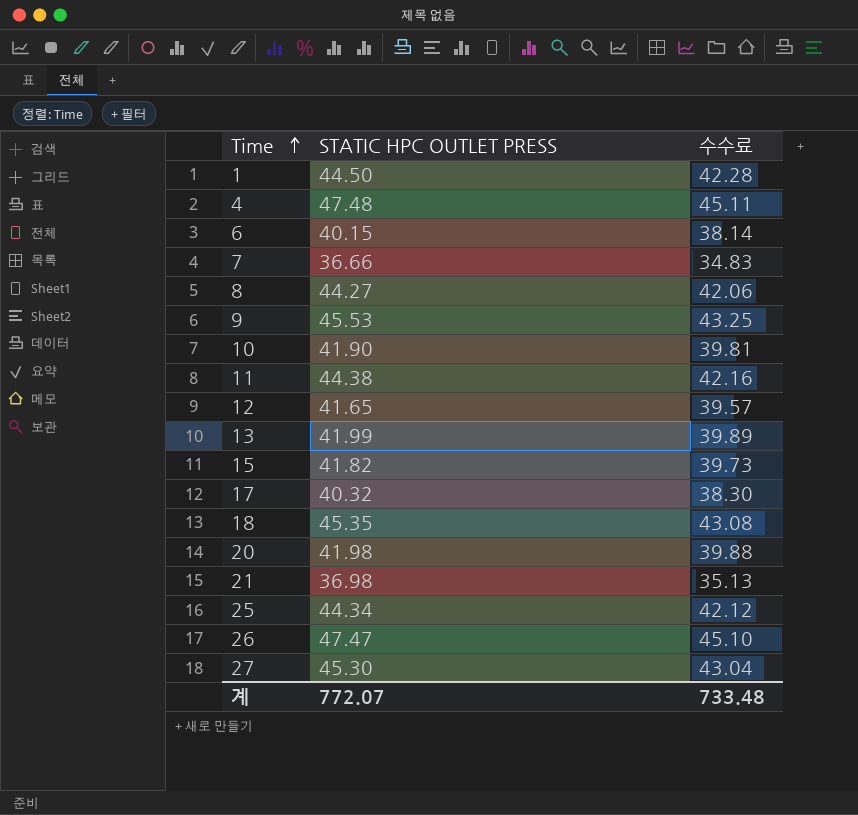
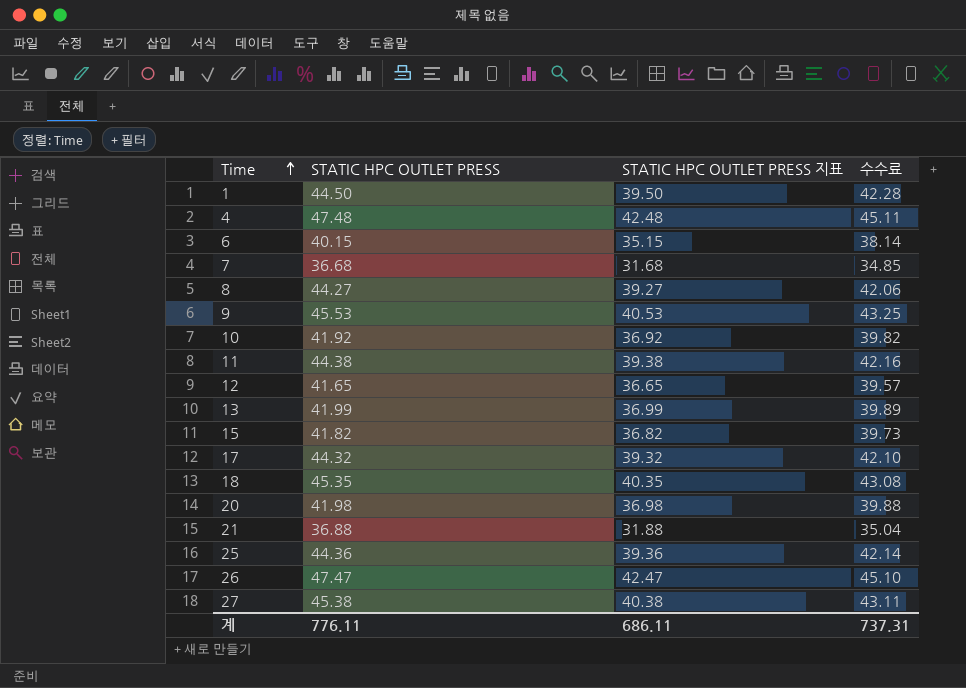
column STATIC HPC OUTLET PRESS 지표 | formula: none -> [STATIC HPC OUTLET PRESS] - 5
7 | STATIC HPC OUTLET PRESS: 36.66 -> 36.68
7 | 수수료: 34.83 -> 34.85
10 | STATIC HPC OUTLET PRESS: 41.90 -> 41.92
10 | 수수료: 39.81 -> 39.82
17 | STATIC HPC OUTLET PRESS: 40.32 -> 44.32
17 | 수수료: 38.30 -> 42.10
21 | STATIC HPC OUTLET PRESS: 36.98 -> 36.88
21 | 수수료: 35.13 -> 35.04
25 | STATIC HPC OUTLET PRESS: 44.34 -> 44.36
25 | 수수료: 42.12 -> 42.14
27 | STATIC HPC OUTLET PRESS: 45.30 -> 45.38
27 | 수수료: 43.04 -> 43.11
계 | STATIC HPC OUTLET PRESS: 772.07 -> 776.11
계 | 수수료: 733.48 -> 737.31

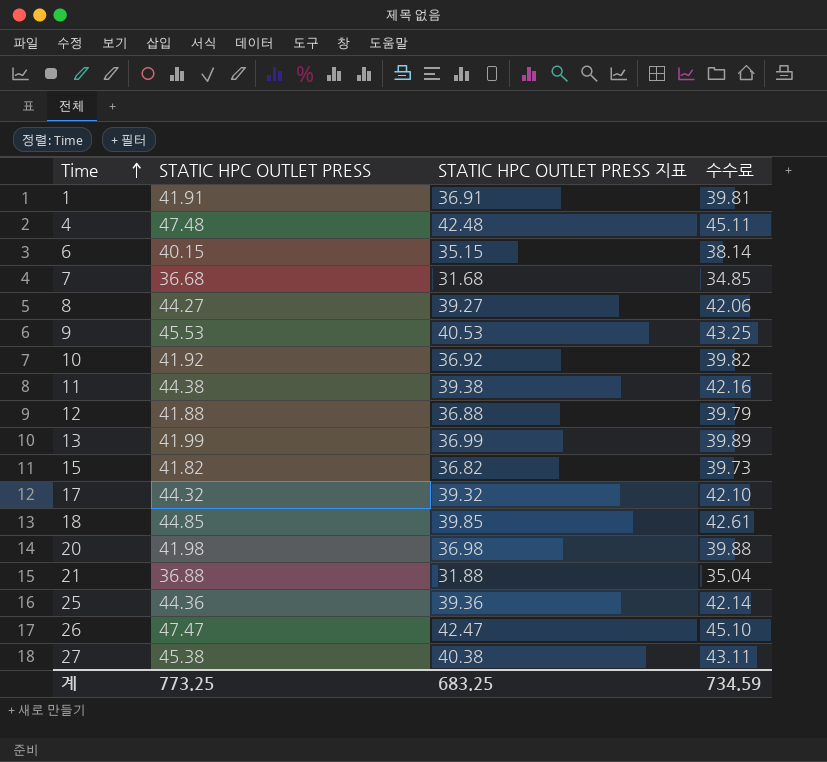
1 | STATIC HPC OUTLET PRESS: 44.50 -> 41.91
1 | STATIC HPC OUTLET PRESS 지표: 39.50 -> 36.91
1 | 수수료: 42.28 -> 39.81
12 | STATIC HPC OUTLET PRESS: 41.65 -> 41.88
12 | STATIC HPC OUTLET PRESS 지표: 36.65 -> 36.88
12 | 수수료: 39.57 -> 39.79
18 | STATIC HPC OUTLET PRESS: 45.35 -> 44.85
18 | STATIC HPC OUTLET PRESS 지표: 40.35 -> 39.85
18 | 수수료: 43.08 -> 42.61
계 | STATIC HPC OUTLET PRESS: 776.11 -> 773.25
계 | STATIC HPC OUTLET PRESS 지표: 686.11 -> 683.25
계 | 수수료: 737.31 -> 734.59

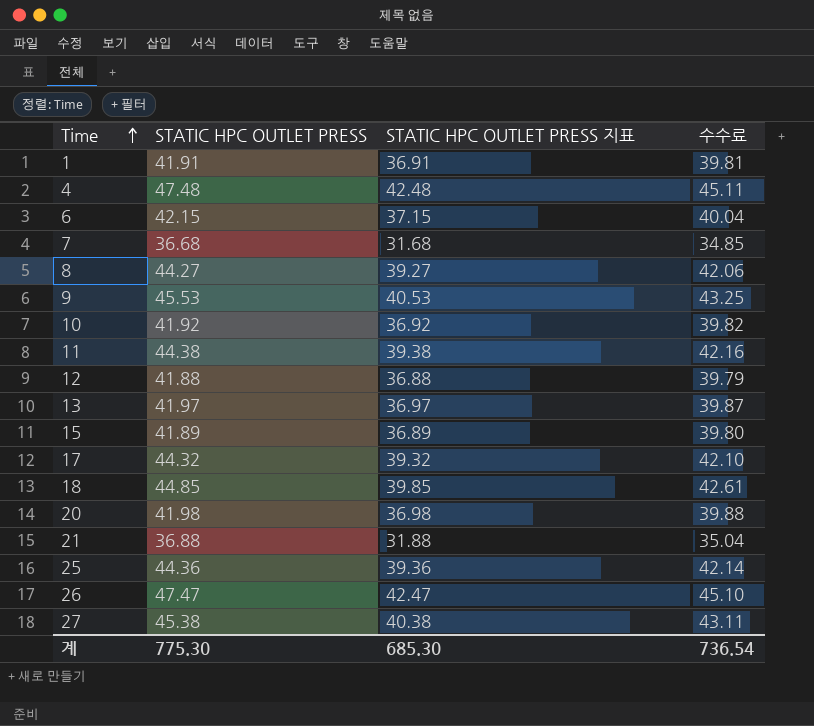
6 | STATIC HPC OUTLET PRESS: 40.15 -> 42.15
6 | STATIC HPC OUTLET PRESS 지표: 35.15 -> 37.15
6 | 수수료: 38.14 -> 40.04
13 | STATIC HPC OUTLET PRESS: 41.99 -> 41.97
13 | STATIC HPC OUTLET PRESS 지표: 36.99 -> 36.97
13 | 수수료: 39.89 -> 39.87
15 | STATIC HPC OUTLET PRESS: 41.82 -> 41.89
15 | STATIC HPC OUTLET PRESS 지표: 36.82 -> 36.89
15 | 수수료: 39.73 -> 39.80
계 | STATIC HPC OUTLET PRESS: 773.25 -> 775.30
계 | STATIC HPC OUTLET PRESS 지표: 683.25 -> 685.30
계 | 수수료: 734.59 -> 736.54

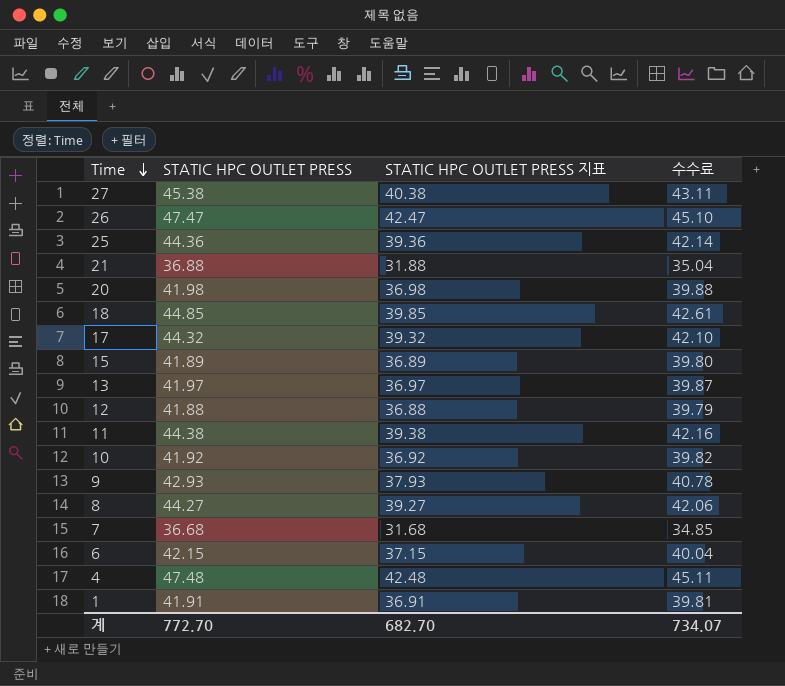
row order: Time ascending -> Time descending
9 | STATIC HPC OUTLET PRESS: 45.53 -> 42.93
9 | STATIC HPC OUTLET PRESS 지표: 40.53 -> 37.93
9 | 수수료: 43.25 -> 40.78
계 | STATIC HPC OUTLET PRESS: 775.30 -> 772.70
계 | STATIC HPC OUTLET PRESS 지표: 685.30 -> 682.70
계 | 수수료: 736.54 -> 734.07

